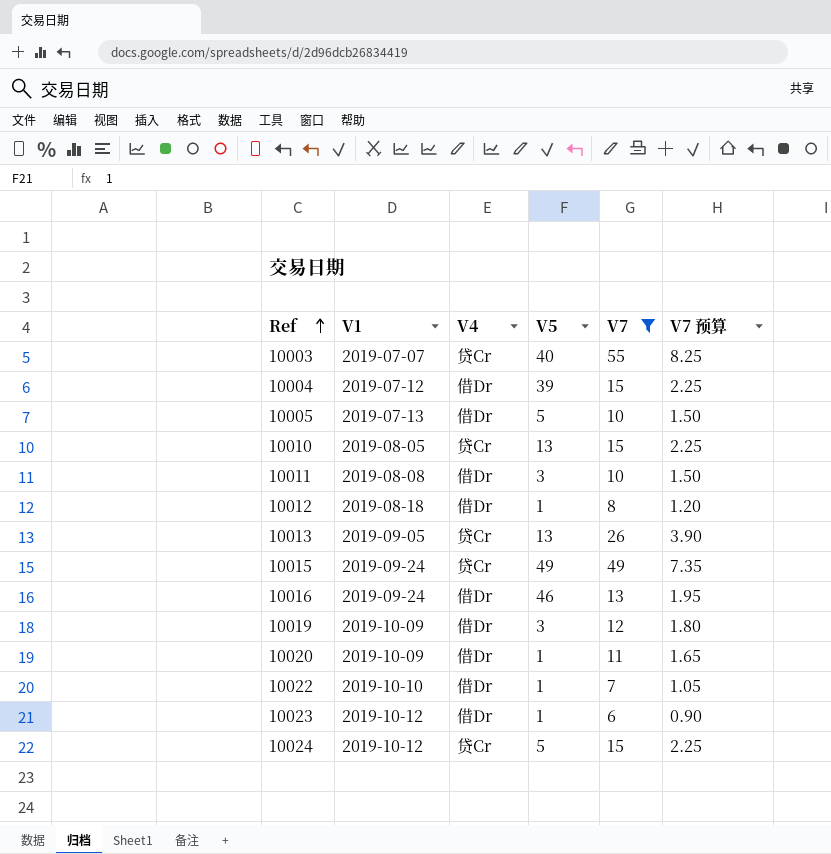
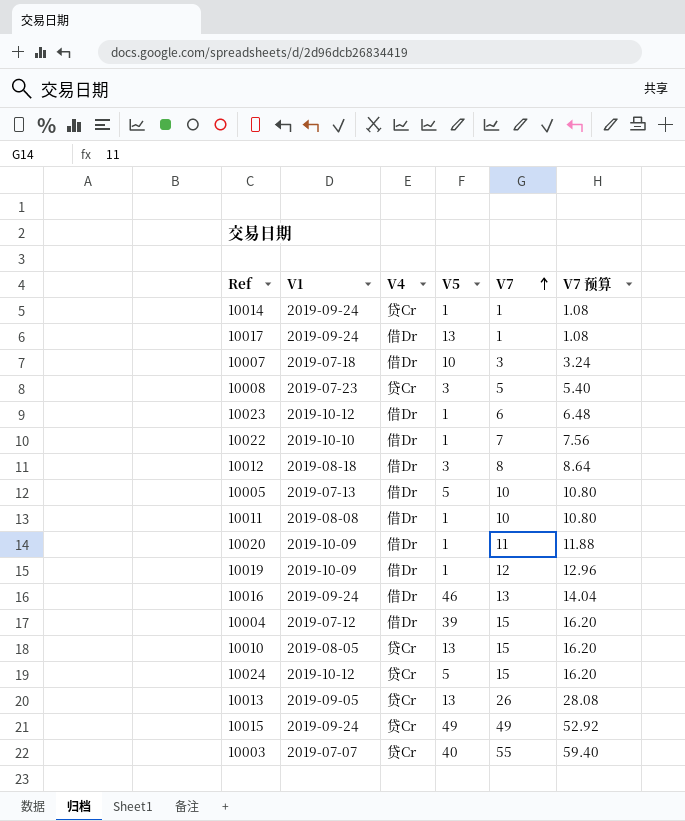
filter: V7 >= 6 -> none
row order: Ref ascending -> V7 ascending
column V7 预算 | formula: [V7] * 0.15 -> [V7] * 1.08
10012 | V5: 1 -> 3
10011 | V5: 3 -> 1
10019 | V5: 3 -> 1

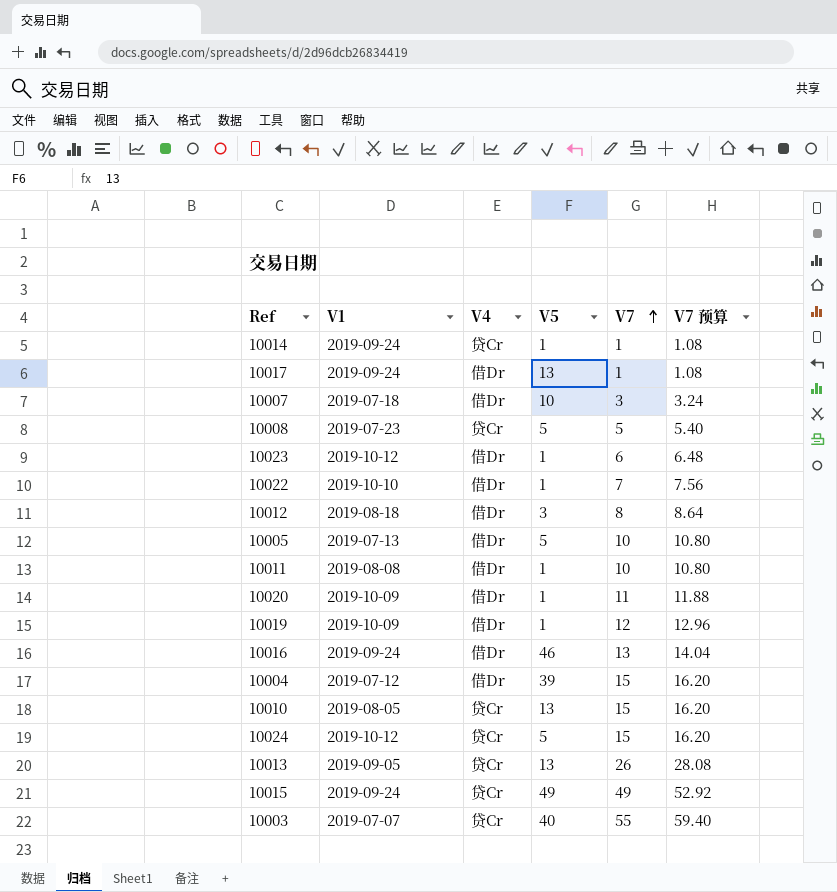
10008 | V5: 3 -> 5

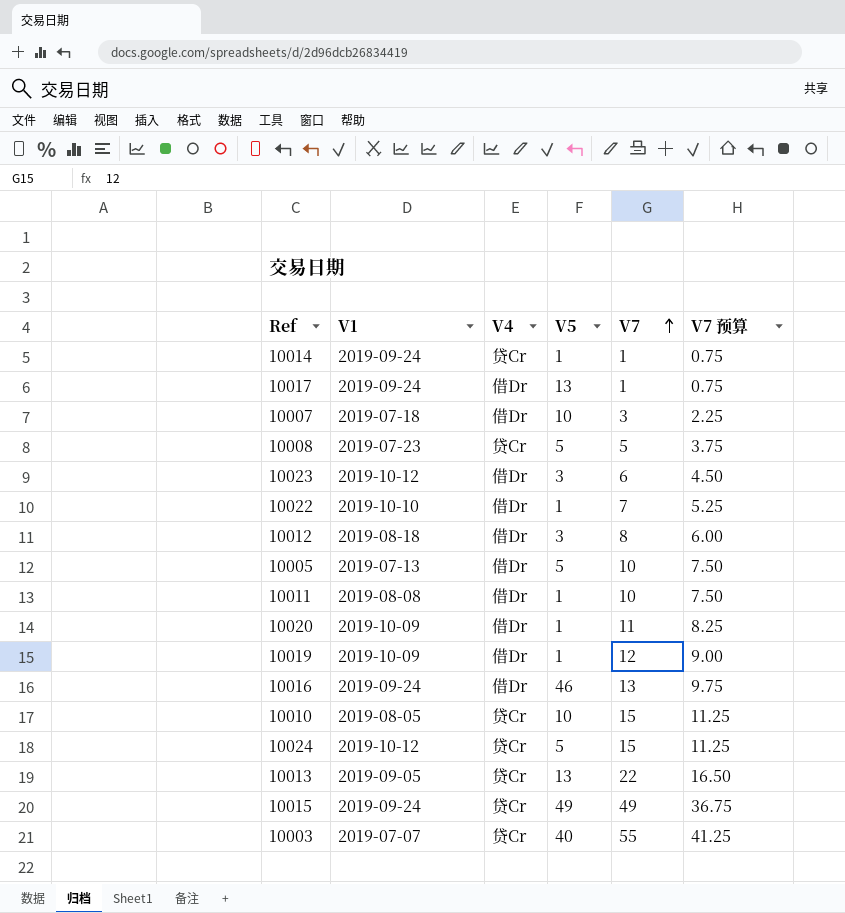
column V7 预算 | formula: [V7] * 1.08 -> [V7] * 0.75
row 10004: 2019-07-12 | 借Dr | 39 | 15 | 16.20 -> none
10023 | V5: 1 -> 3
10010 | V5: 13 -> 10
10013 | V7: 26 -> 22

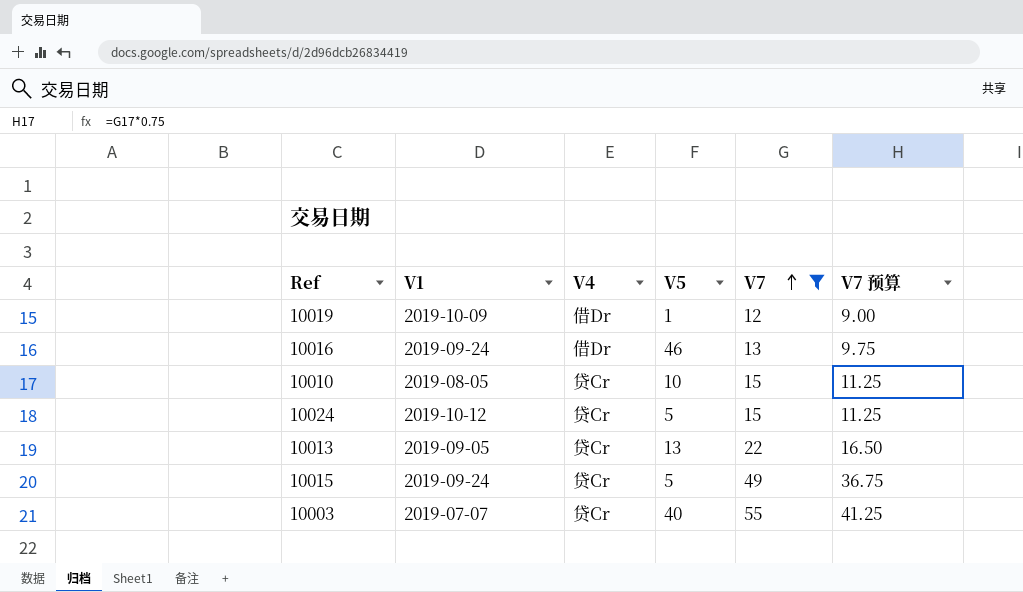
filter: none -> V7 >= 12
10015 | V5: 49 -> 5

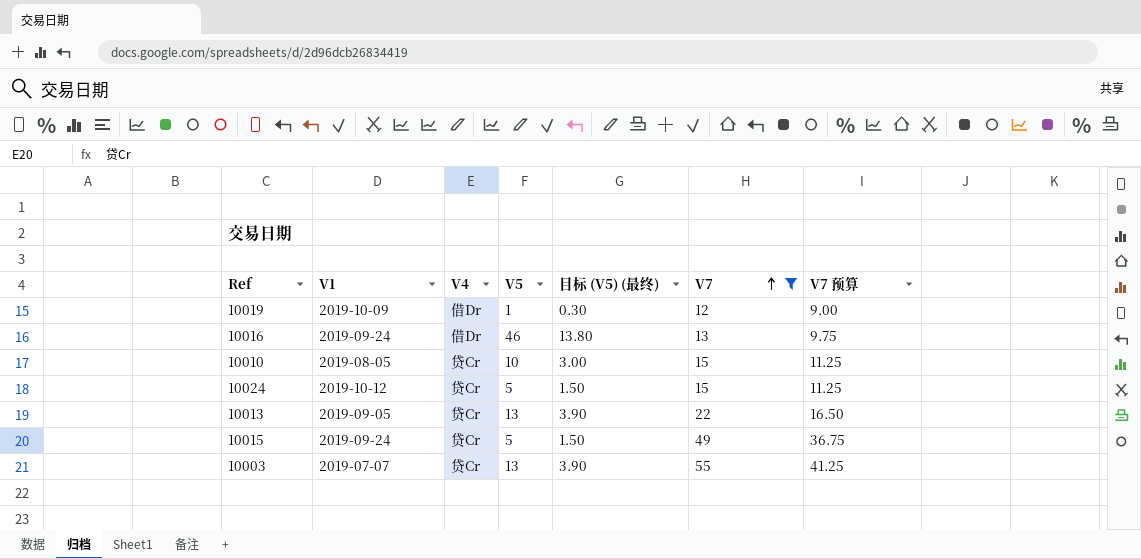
column 目标 (V5) (最终) | formula: none -> [V5] * 0.3
10003 | V5: 40 -> 13

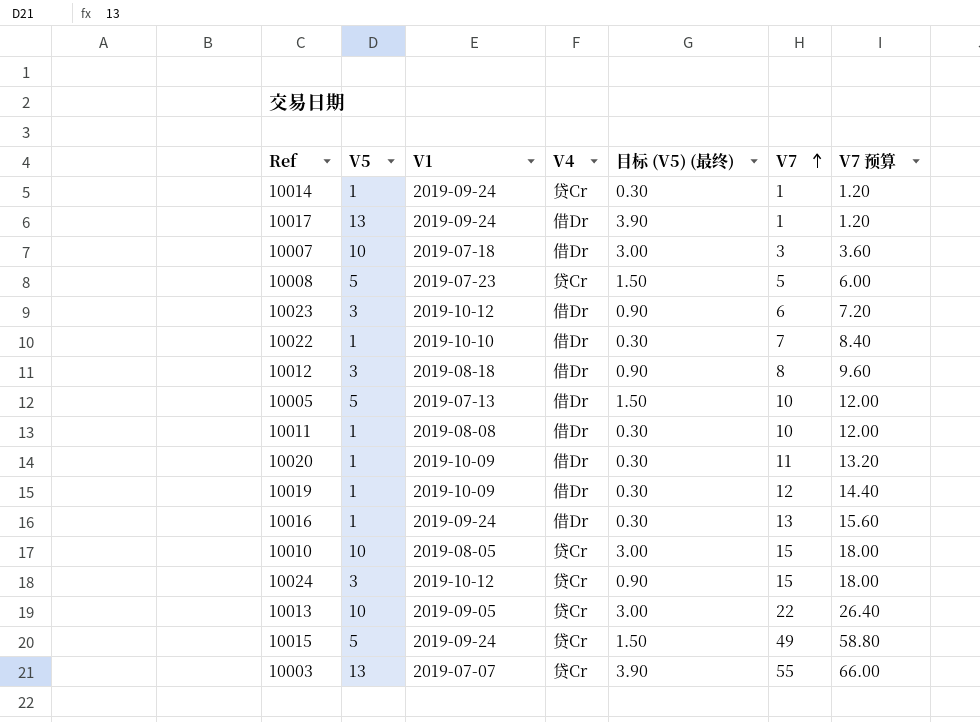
filter: V7 >= 12 -> none
column V5 | position: 4 -> 2
column V7 预算 | formula: [V7] * 0.75 -> [V7] * 1.2
10016 | V5: 46 -> 1
10016 | 目标 (V5) (最终): 13.80 -> 0.30
10024 | V5: 5 -> 3
10024 | 目标 (V5) (最终): 1.50 -> 0.90
10013 | V5: 13 -> 10
10013 | 目标 (V5) (最终): 3.90 -> 3.00

